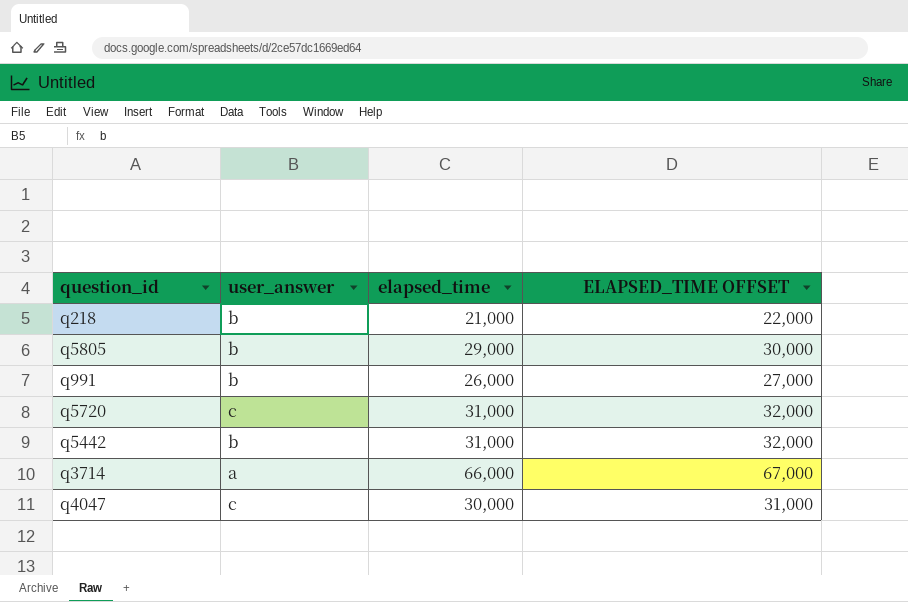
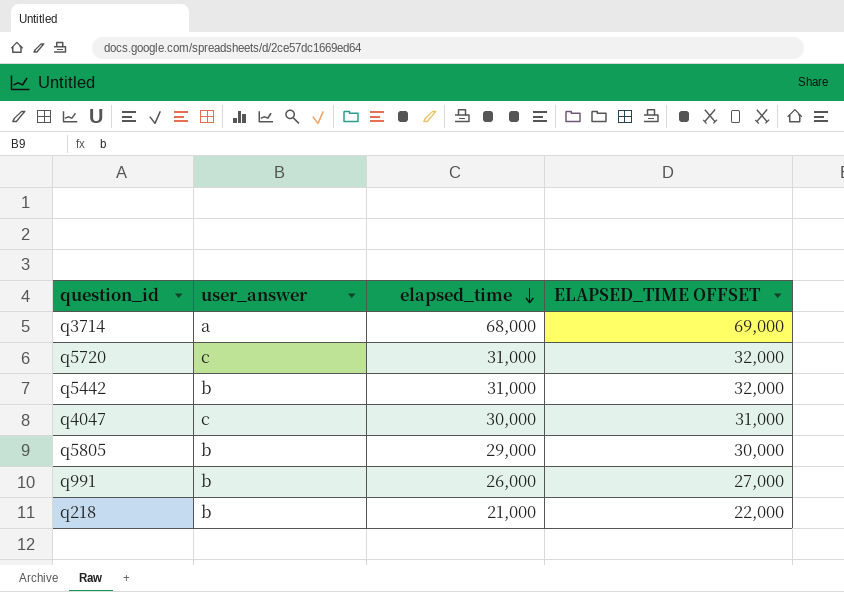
row order: none -> elapsed_time descending
q3714 | elapsed_time: 66,000 -> 68,000
q3714 | ELAPSED_TIME OFFSET: 67,000 -> 69,000

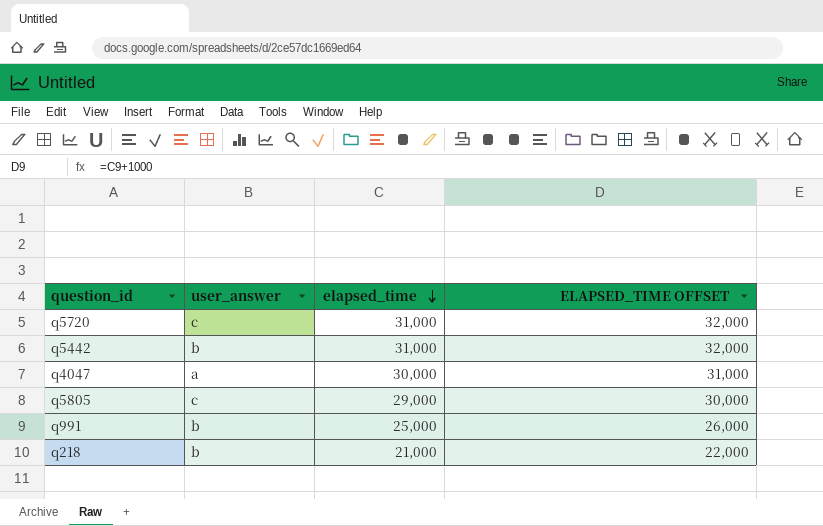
row q3714: a | 68,000 | 69,000 -> none
q4047 | user_answer: c -> a
q5805 | user_answer: b -> c
q991 | elapsed_time: 26,000 -> 25,000
q991 | ELAPSED_TIME OFFSET: 27,000 -> 26,000

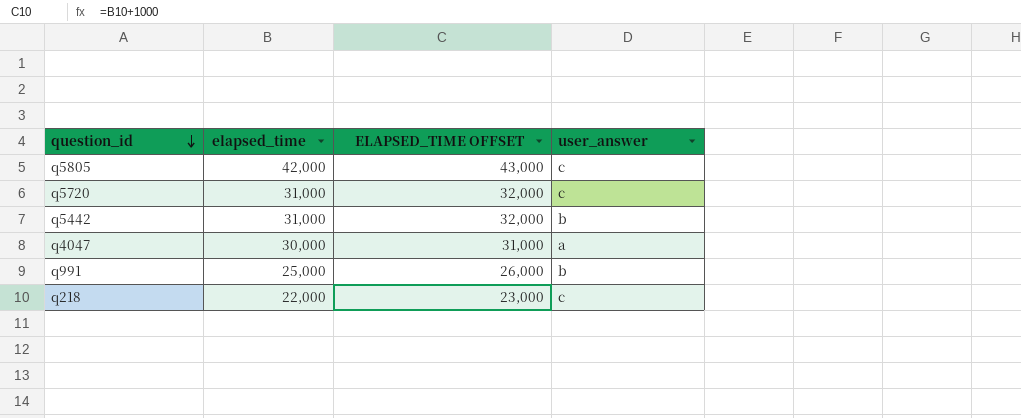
row order: elapsed_time descending -> question_id descending
column user_answer | position: 2 -> 4
q5805 | elapsed_time: 29,000 -> 42,000
q5805 | ELAPSED_TIME OFFSET: 30,000 -> 43,000
q218 | elapsed_time: 21,000 -> 22,000
q218 | ELAPSED_TIME OFFSET: 22,000 -> 23,000
q218 | user_answer: b -> c

